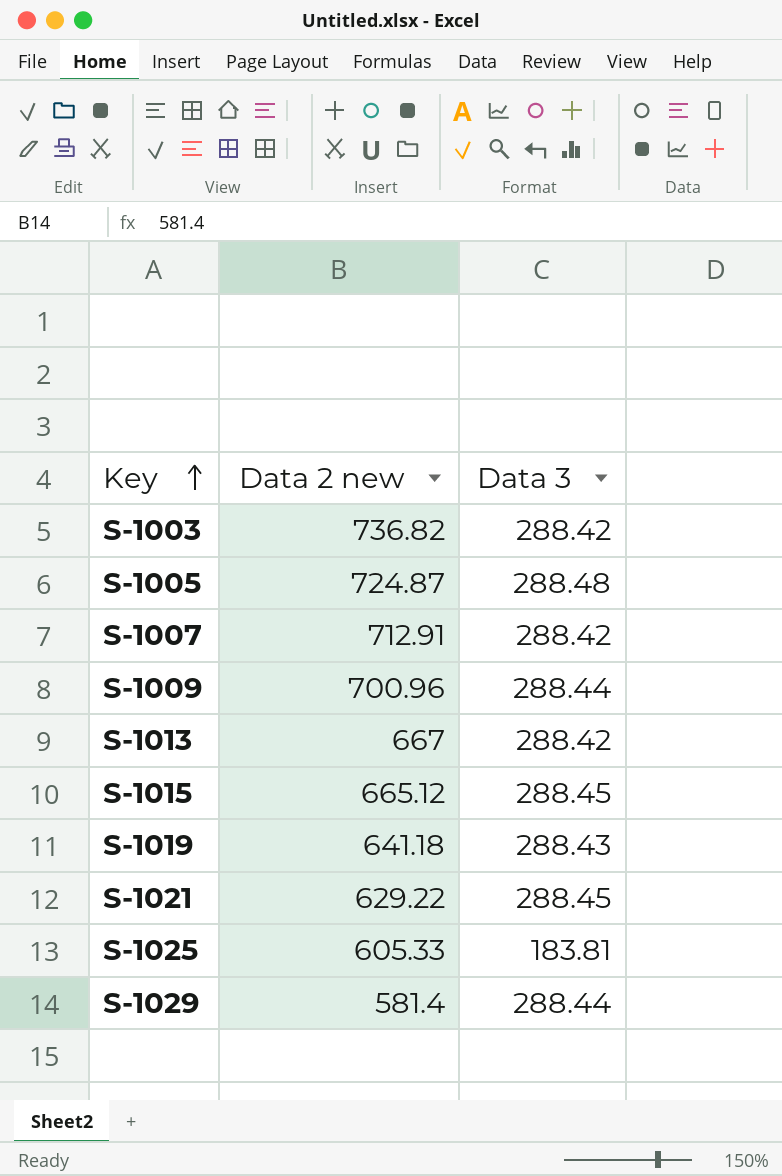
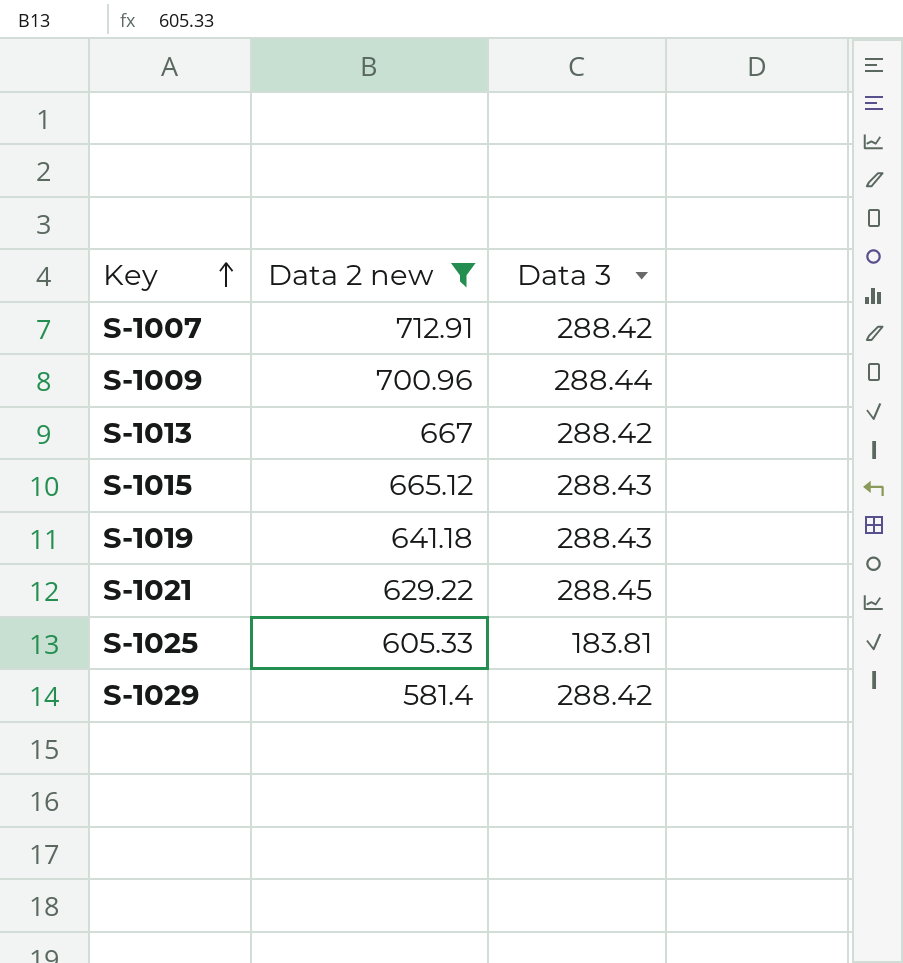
filter: none -> Data 2 new <= 712.91
S-1015 | Data 3: 288.45 -> 288.43
S-1029 | Data 3: 288.44 -> 288.42

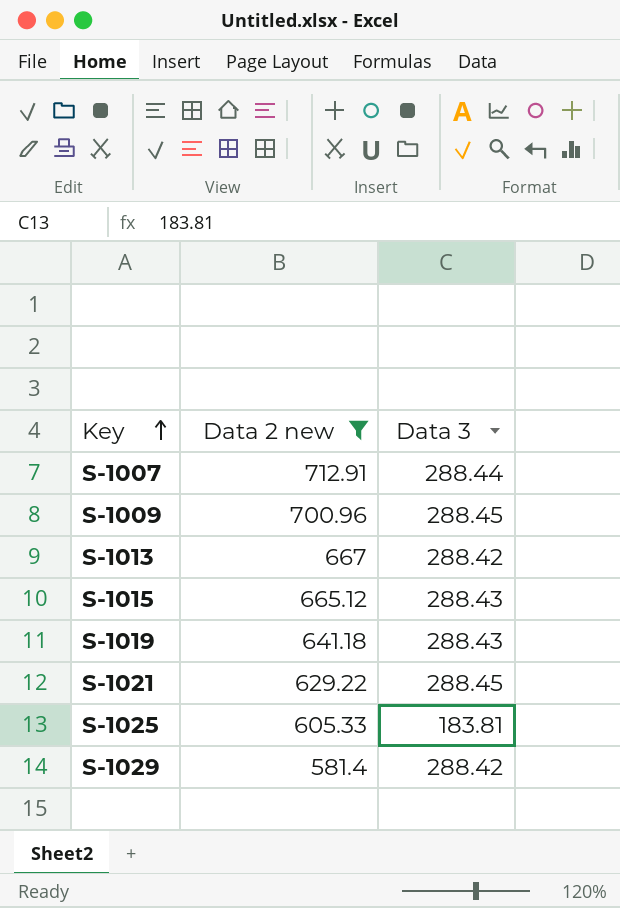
S-1007 | Data 3: 288.42 -> 288.44
S-1009 | Data 3: 288.44 -> 288.45

